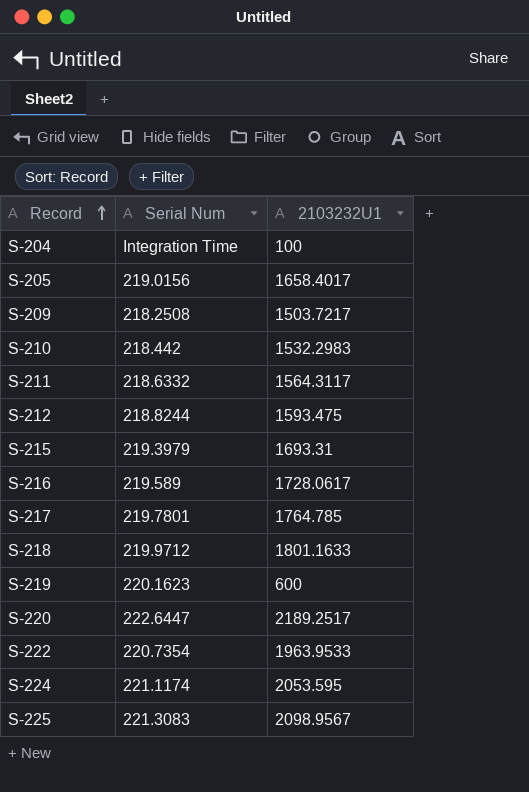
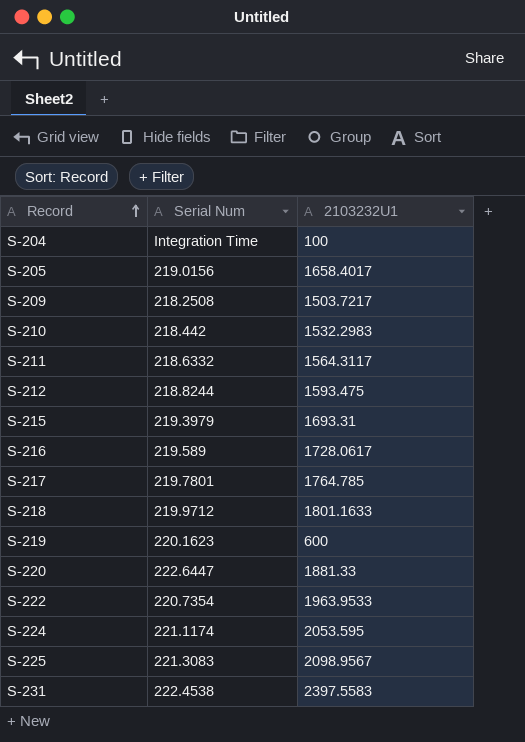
S-220 | 2103232U1: 2189.2517 -> 1881.33
row S-231: none -> 222.4538 | 2397.5583

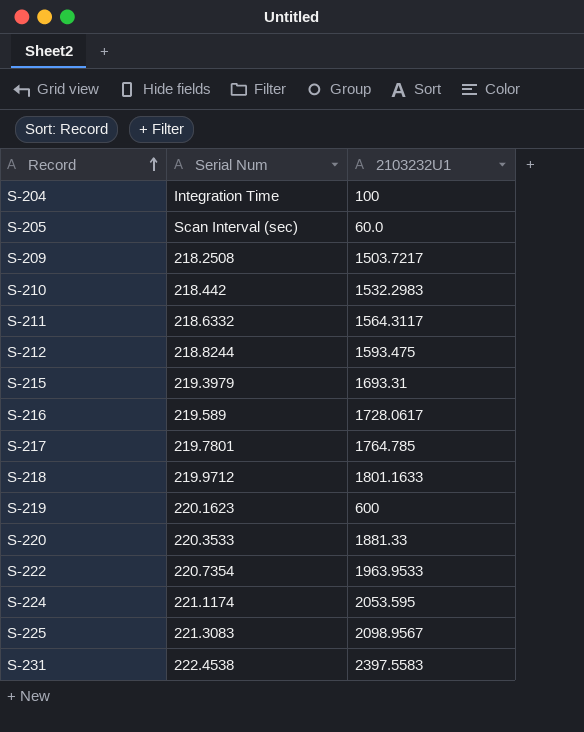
S-205 | Serial Num: 219.0156 -> Scan Interval (sec)
S-205 | 2103232U1: 1658.4017 -> 60.0
S-220 | Serial Num: 222.6447 -> 220.3533

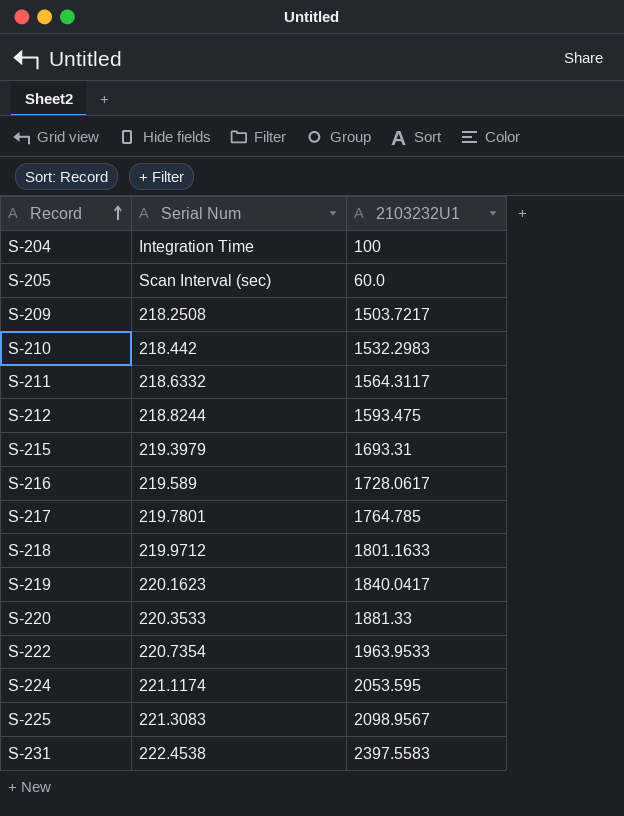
S-219 | 2103232U1: 600 -> 1840.0417

